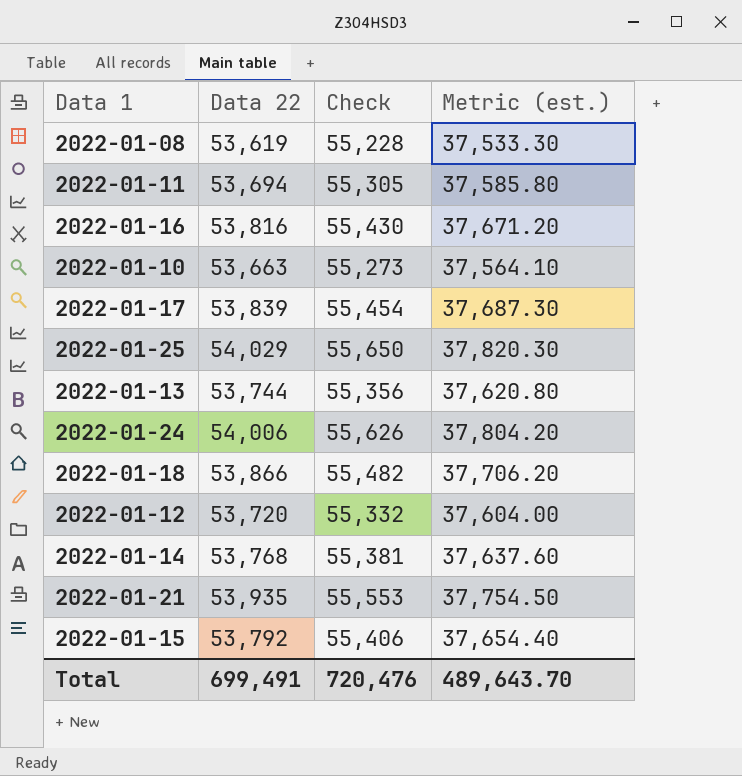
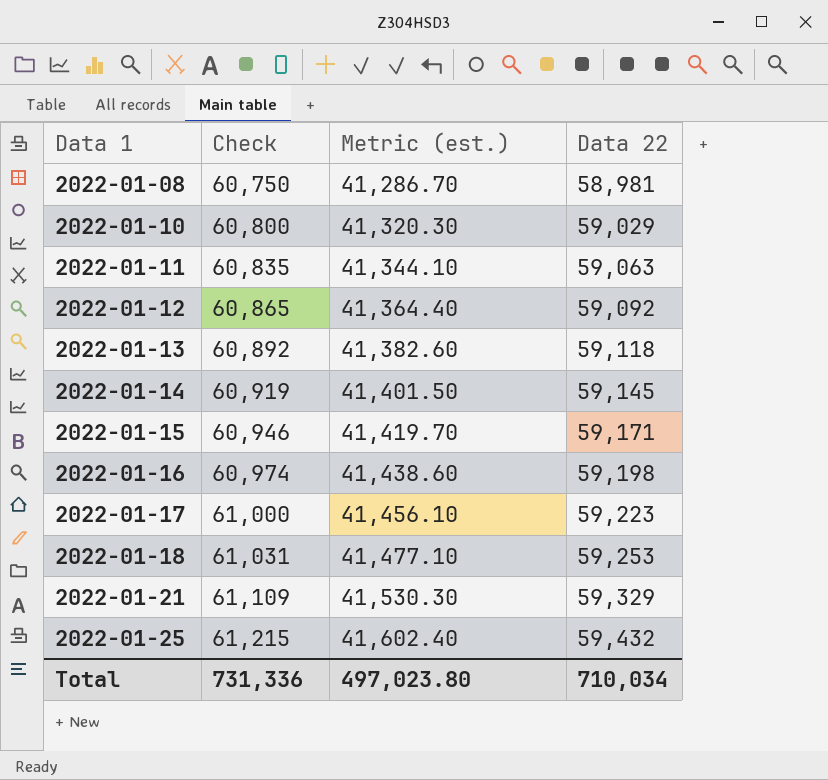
row order: none -> Data 1 ascending
column Data 22 | position: 2 -> 4
row 2022-01-24: 54,006 | 55,626 | 37,804.20 -> none
2022-01-08 | Check: 55,228 -> 60,750
2022-01-08 | Metric (est.): 37,533.30 -> 41,286.70
2022-01-08 | Data 22: 53,619 -> 58,981
2022-01-10 | Check: 55,273 -> 60,800
2022-01-10 | Metric (est.): 37,564.10 -> 41,320.30
2022-01-10 | Data 22: 53,663 -> 59,029
2022-01-11 | Check: 55,305 -> 60,835
2022-01-11 | Metric (est.): 37,585.80 -> 41,344.10
2022-01-11 | Data 22: 53,694 -> 59,063
2022-01-12 | Check: 55,332 -> 60,865
2022-01-12 | Metric (est.): 37,604.00 -> 41,364.40
2022-01-12 | Data 22: 53,720 -> 59,092
2022-01-13 | Check: 55,356 -> 60,892
2022-01-13 | Metric (est.): 37,620.80 -> 41,382.60
2022-01-13 | Data 22: 53,744 -> 59,118
2022-01-14 | Check: 55,381 -> 60,919
2022-01-14 | Metric (est.): 37,637.60 -> 41,401.50
2022-01-14 | Data 22: 53,768 -> 59,145
2022-01-15 | Check: 55,406 -> 60,946
2022-01-15 | Metric (est.): 37,654.40 -> 41,419.70
2022-01-15 | Data 22: 53,792 -> 59,171
2022-01-16 | Check: 55,430 -> 60,974
2022-01-16 | Metric (est.): 37,671.20 -> 41,438.60
2022-01-16 | Data 22: 53,816 -> 59,198
2022-01-17 | Check: 55,454 -> 61,000
2022-01-17 | Metric (est.): 37,687.30 -> 41,456.10
2022-01-17 | Data 22: 53,839 -> 59,223
2022-01-18 | Check: 55,482 -> 61,031
2022-01-18 | Metric (est.): 37,706.20 -> 41,477.10
2022-01-18 | Data 22: 53,866 -> 59,253
2022-01-21 | Check: 55,553 -> 61,109
2022-01-21 | Metric (est.): 37,754.50 -> 41,530.30
2022-01-21 | Data 22: 53,935 -> 59,329
2022-01-25 | Check: 55,650 -> 61,215
2022-01-25 | Metric (est.): 37,820.30 -> 41,602.40
2022-01-25 | Data 22: 54,029 -> 59,432
Total | Check: 720,476 -> 731,336
Total | Metric (est.): 489,643.70 -> 497,023.80
Total | Data 22: 699,491 -> 710,034

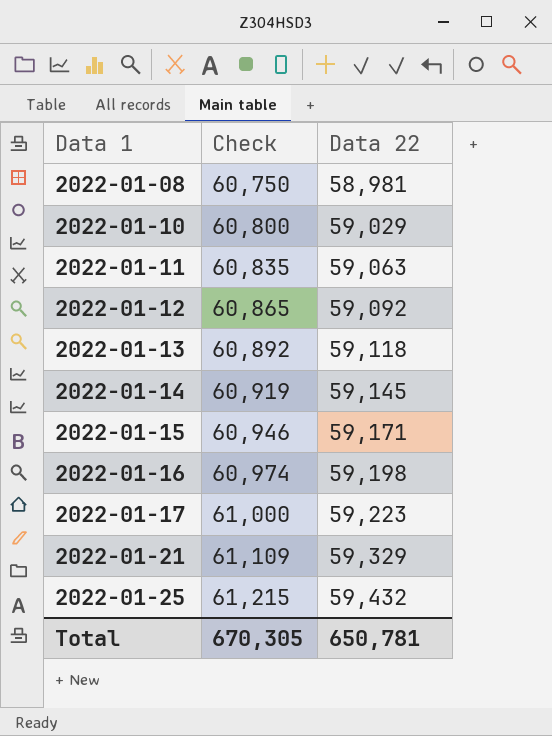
column Metric (est.) | formula: [Data 22] * 0.7 -> none
row 2022-01-18: 61,031 | 41,477.10 | 59,253 -> none
Total | Check: 731,336 -> 670,305
Total | Data 22: 710,034 -> 650,781

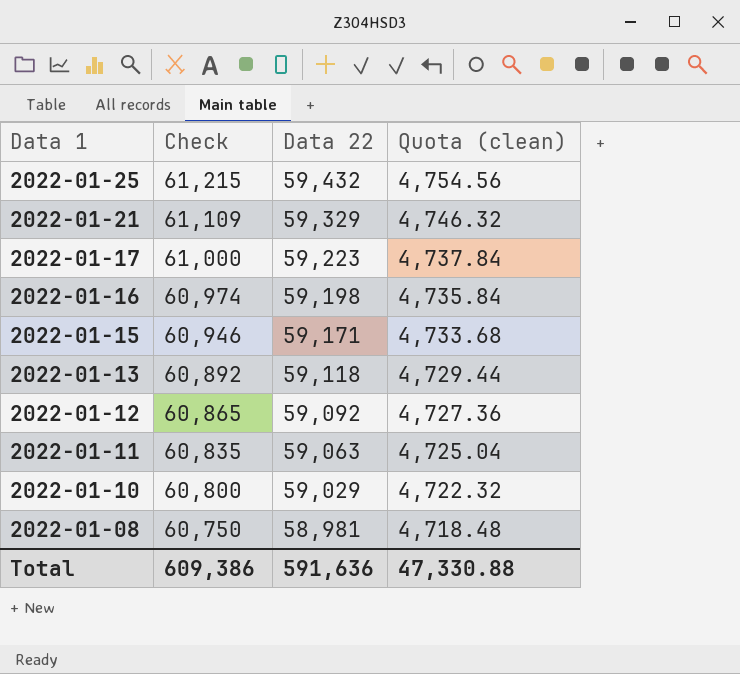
row order: Data 1 ascending -> Data 1 descending
column Quota (clean) | formula: none -> [Data 22] * 0.08
row 2022-01-14: 60,919 | 59,145 -> none
Total | Check: 670,305 -> 609,386
Total | Data 22: 650,781 -> 591,636

